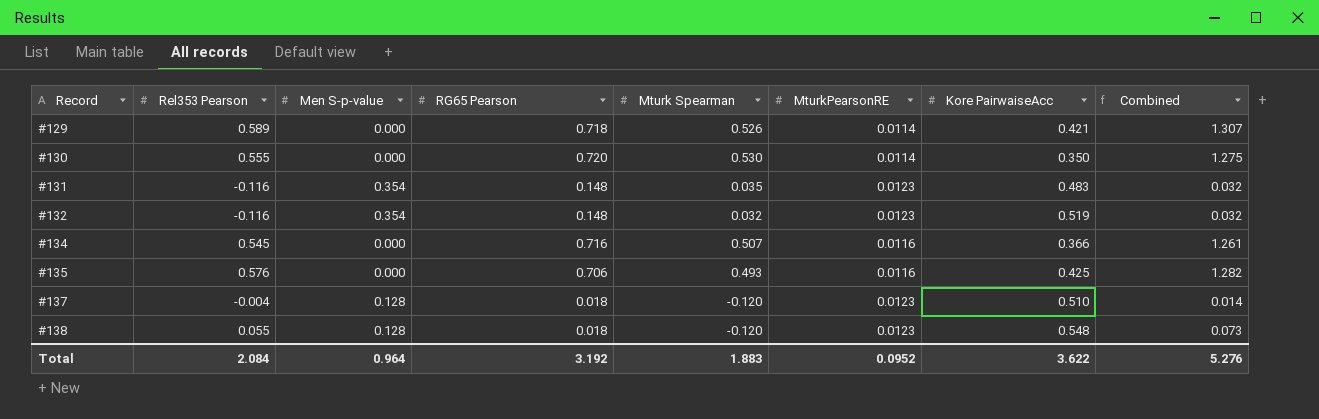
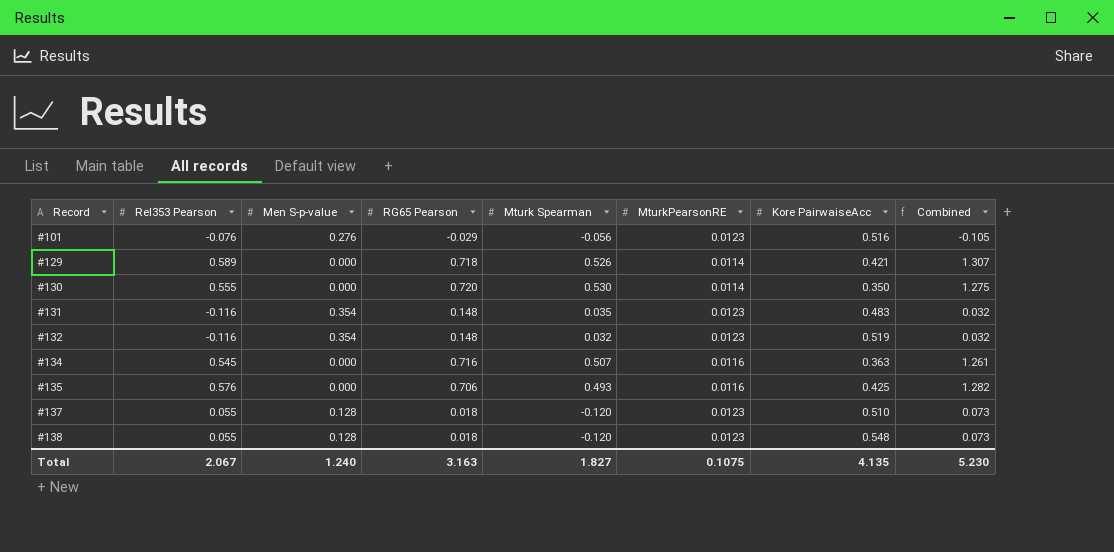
row #101: none -> -0.076 | 0.276 | -0.029 | -0.056 | 0.0123 | 0.516 | -0.105
#134 | Kore PairwaiseAcc: 0.366 -> 0.363
#137 | Rel353 Pearson: -0.004 -> 0.055
#137 | Combined: 0.014 -> 0.073
Total | Rel353 Pearson: 2.084 -> 2.067
Total | Men S-p-value: 0.964 -> 1.240
Total | RG65 Pearson: 3.192 -> 3.163
Total | Mturk Spearman: 1.883 -> 1.827
Total | MturkPearsonRE: 0.0952 -> 0.1075
Total | Kore PairwaiseAcc: 3.622 -> 4.135
Total | Combined: 5.276 -> 5.230

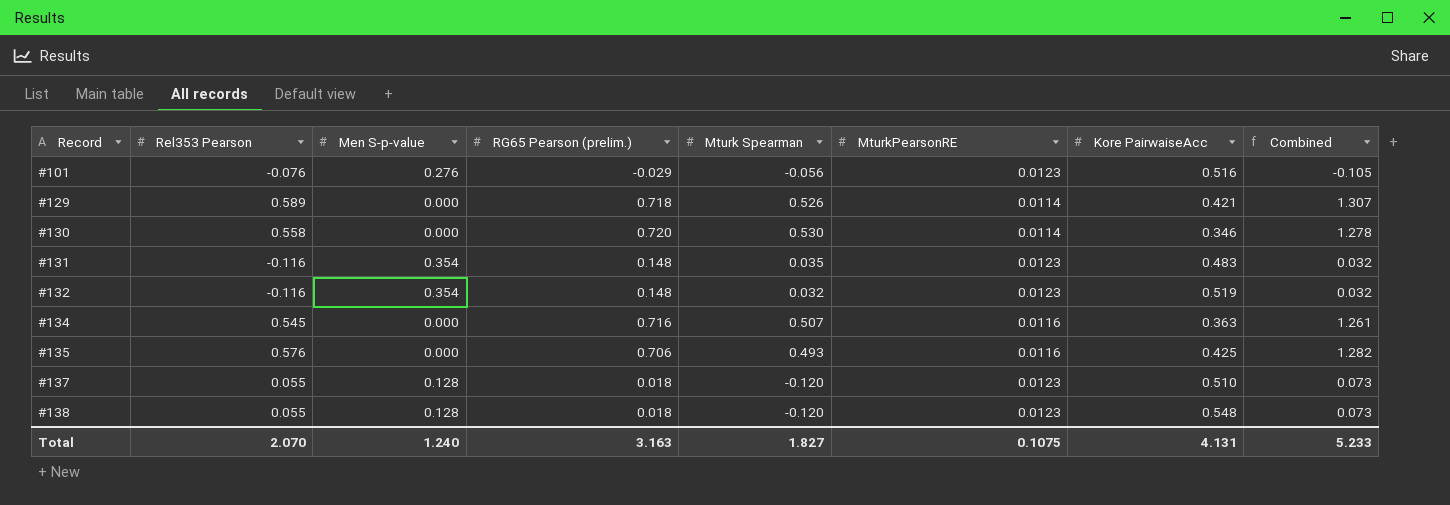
column name: RG65 Pearson -> RG65 Pearson (prelim.)
#130 | Rel353 Pearson: 0.555 -> 0.558
#130 | Kore PairwaiseAcc: 0.350 -> 0.346
#130 | Combined: 1.275 -> 1.278
Total | Rel353 Pearson: 2.067 -> 2.070
Total | Kore PairwaiseAcc: 4.135 -> 4.131
Total | Combined: 5.230 -> 5.233

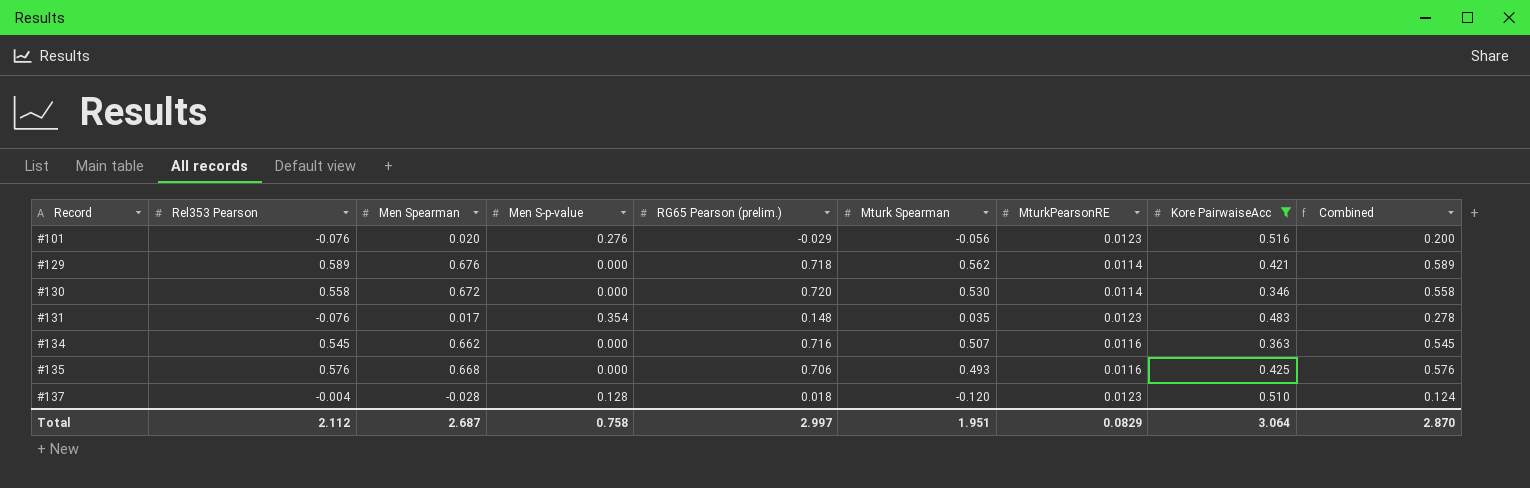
filter: none -> Kore PairwaiseAcc <= 0.516
column Men Spearman | position: none -> 3
column Combined | formula: [Rel353 Pearson] + [RG65 Pearson (prelim.)] -> [Rel353 Pearson] + [Men S-p-value]
#129 | Mturk Spearman: 0.526 -> 0.562
#131 | Rel353 Pearson: -0.116 -> -0.076
#137 | Rel353 Pearson: 0.055 -> -0.004
Total | Rel353 Pearson: 2.070 -> 2.112
Total | Men S-p-value: 1.240 -> 0.758
Total | RG65 Pearson (prelim.): 3.163 -> 2.997
Total | Mturk Spearman: 1.827 -> 1.951
Total | MturkPearsonRE: 0.1075 -> 0.0829
Total | Kore PairwaiseAcc: 4.131 -> 3.064
Total | Combined: 5.233 -> 2.870

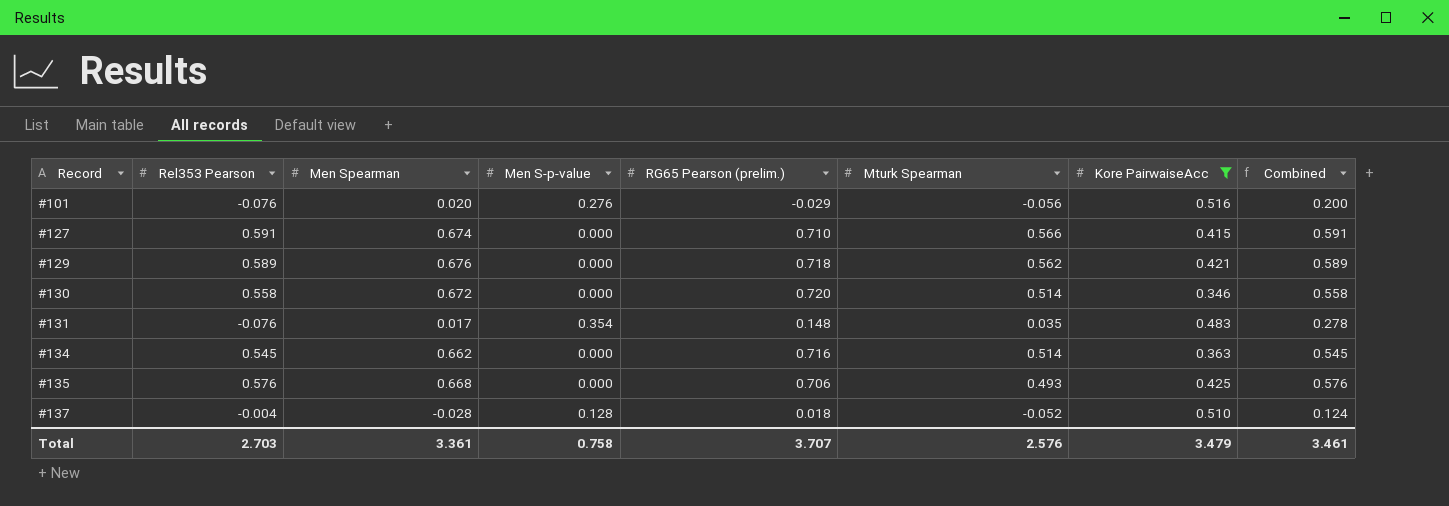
column MturkPearsonRE | position: 7 -> none
row #127: none -> 0.591 | 0.674 | 0.000 | 0.710 | 0.566 | 0.415 | 0.591
#130 | Mturk Spearman: 0.530 -> 0.514
#134 | Mturk Spearman: 0.507 -> 0.514
#137 | Mturk Spearman: -0.120 -> -0.052
Total | Rel353 Pearson: 2.112 -> 2.703
Total | Men Spearman: 2.687 -> 3.361
Total | RG65 Pearson (prelim.): 2.997 -> 3.707
Total | Mturk Spearman: 1.951 -> 2.576
Total | Kore PairwaiseAcc: 3.064 -> 3.479
Total | Combined: 2.870 -> 3.461

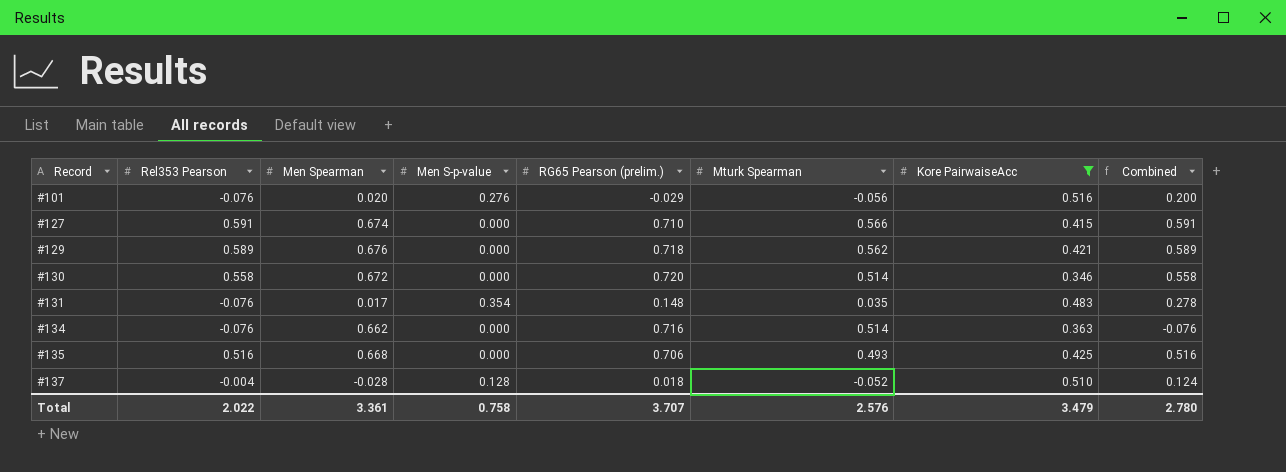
#134 | Rel353 Pearson: 0.545 -> -0.076
#134 | Combined: 0.545 -> -0.076
#135 | Rel353 Pearson: 0.576 -> 0.516
#135 | Combined: 0.576 -> 0.516
Total | Rel353 Pearson: 2.703 -> 2.022
Total | Combined: 3.461 -> 2.780

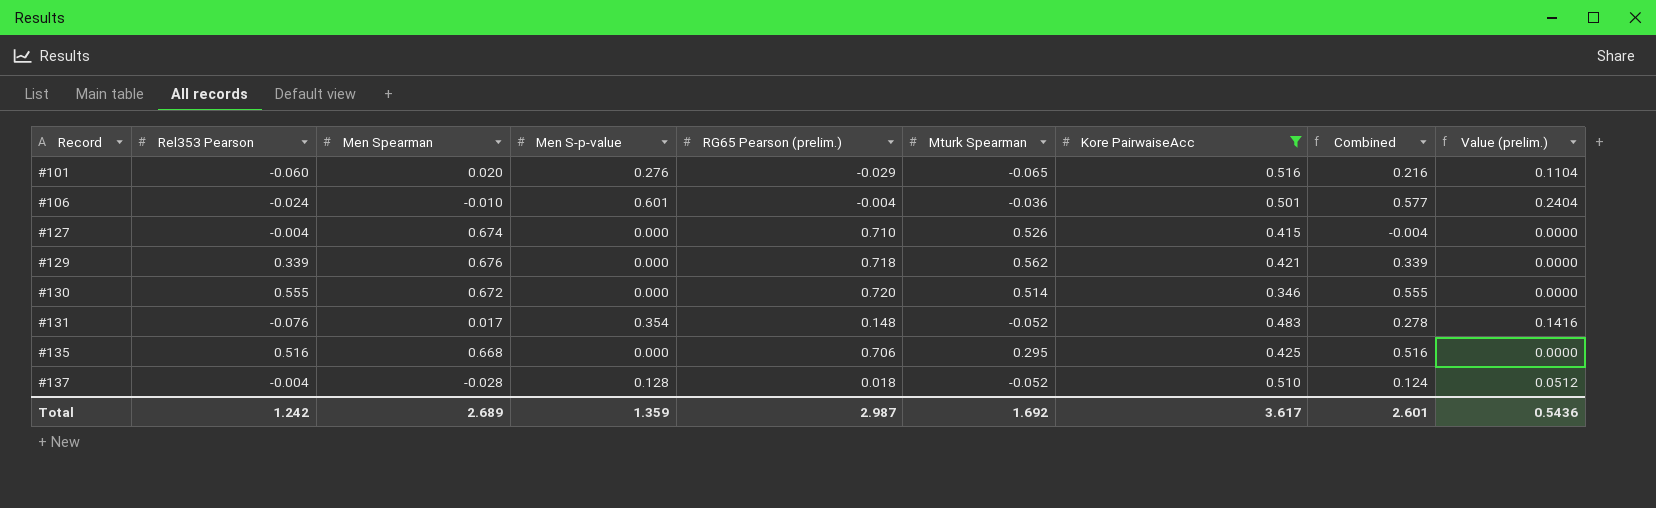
column Value (prelim.) | formula: none -> [Men S-p-value] * 0.4
row #134: -0.076 | 0.662 | 0.000 | 0.716 | 0.514 | 0.363 | -0.076 -> none
#101 | Rel353 Pearson: -0.076 -> -0.060
#101 | Mturk Spearman: -0.056 -> -0.065
#101 | Combined: 0.200 -> 0.216
row #106: none -> -0.024 | -0.010 | 0.601 | -0.004 | -0.036 | 0.501 | 0.577 | 0.2404
#127 | Rel353 Pearson: 0.591 -> -0.004
#127 | Mturk Spearman: 0.566 -> 0.526
#127 | Combined: 0.591 -> -0.004
#129 | Rel353 Pearson: 0.589 -> 0.339
#129 | Combined: 0.589 -> 0.339
#130 | Rel353 Pearson: 0.558 -> 0.555
#130 | Combined: 0.558 -> 0.555
#131 | Mturk Spearman: 0.035 -> -0.052
#135 | Mturk Spearman: 0.493 -> 0.295
Total | Rel353 Pearson: 2.022 -> 1.242
Total | Men Spearman: 3.361 -> 2.689
Total | Men S-p-value: 0.758 -> 1.359
Total | RG65 Pearson (prelim.): 3.707 -> 2.987
Total | Mturk Spearman: 2.576 -> 1.692
Total | Kore PairwaiseAcc: 3.479 -> 3.617
Total | Combined: 2.780 -> 2.601

